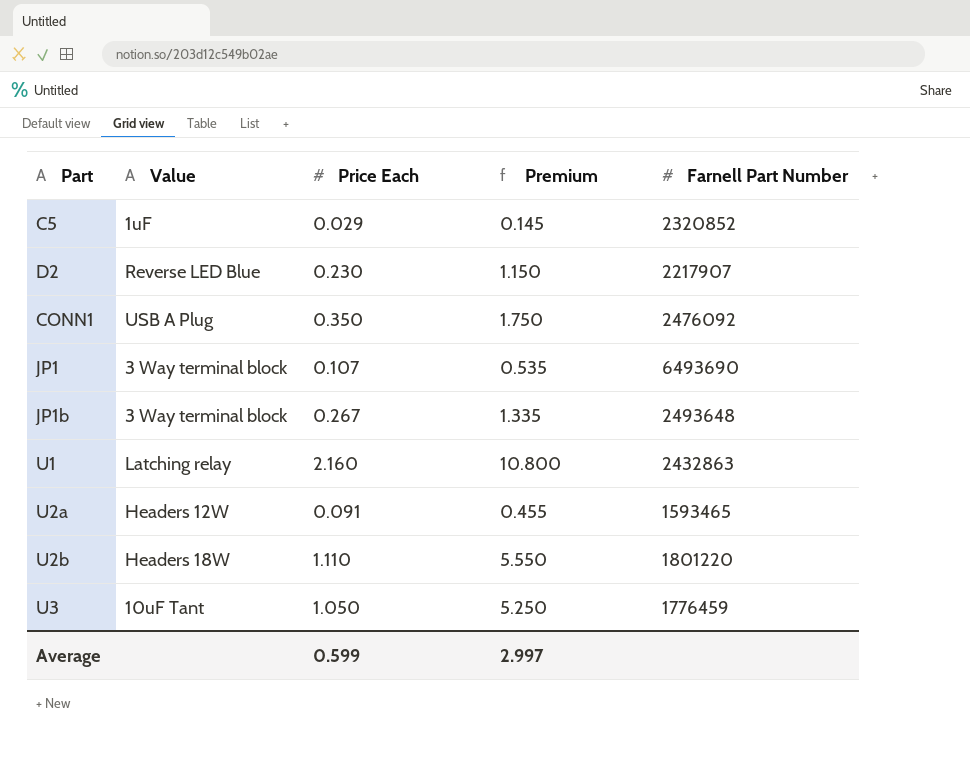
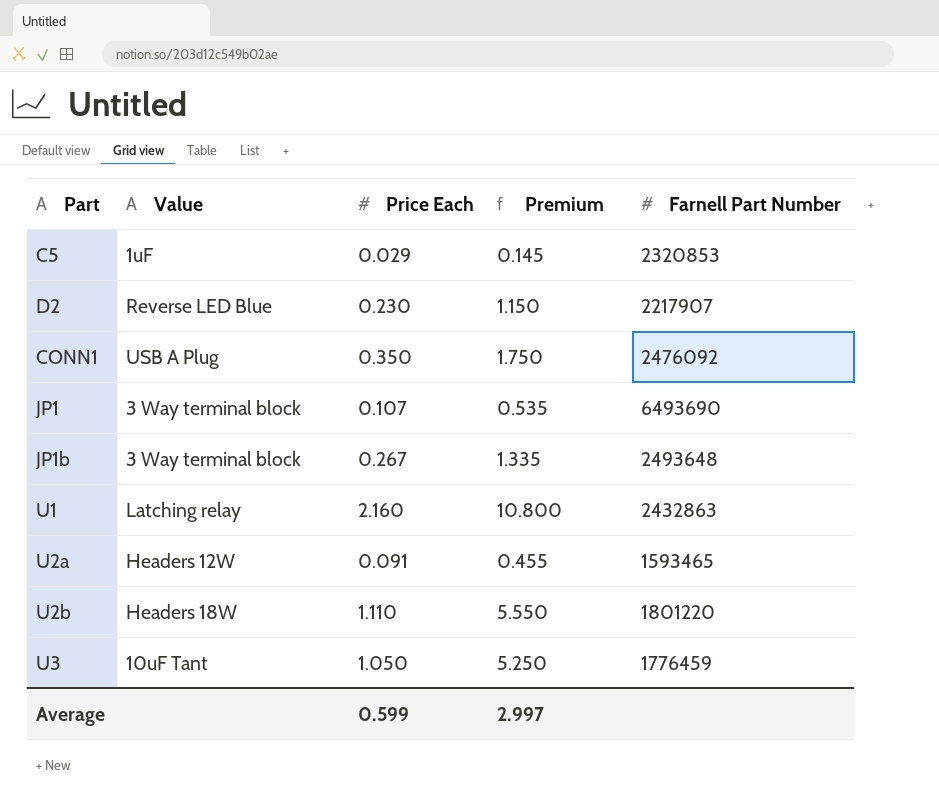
C5 | Farnell Part Number: 2320852 -> 2320853

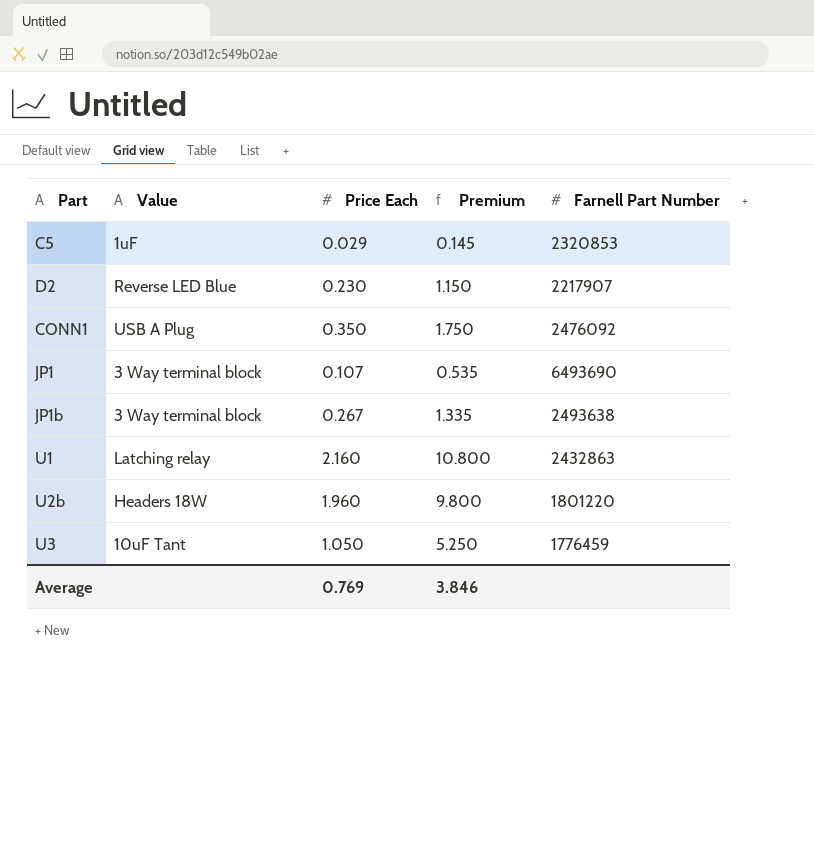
row U2a: Headers 12W | 0.091 | 0.455 | 1593465 -> none
JP1b | Farnell Part Number: 2493648 -> 2493638
U2b | Price Each: 1.110 -> 1.960
U2b | Premium: 5.550 -> 9.800
Average | Price Each: 0.599 -> 0.769
Average | Premium: 2.997 -> 3.846

